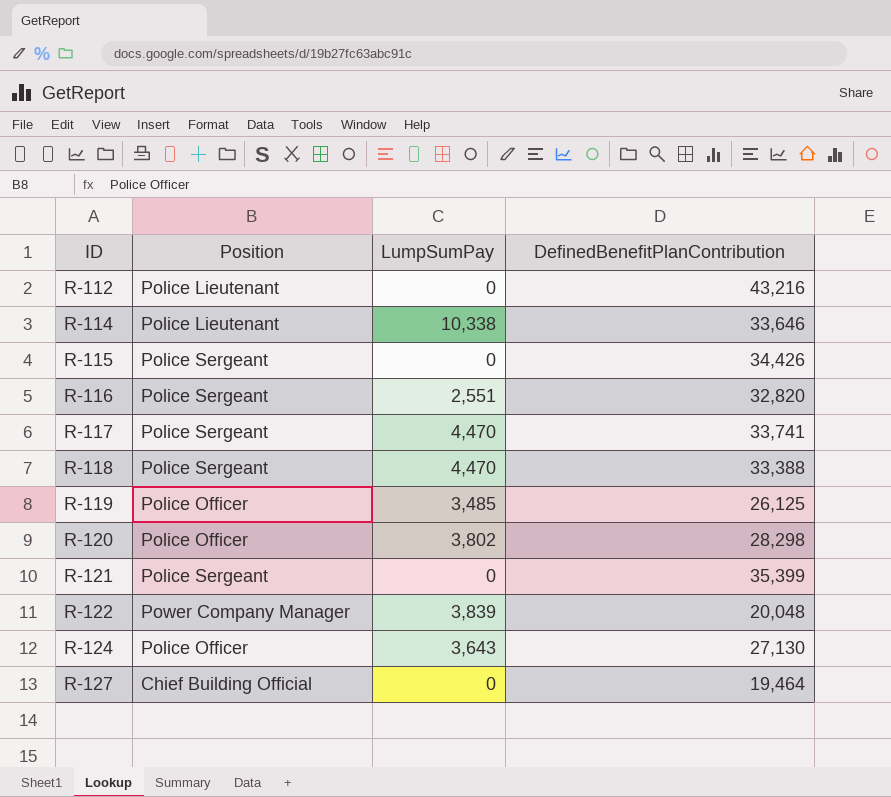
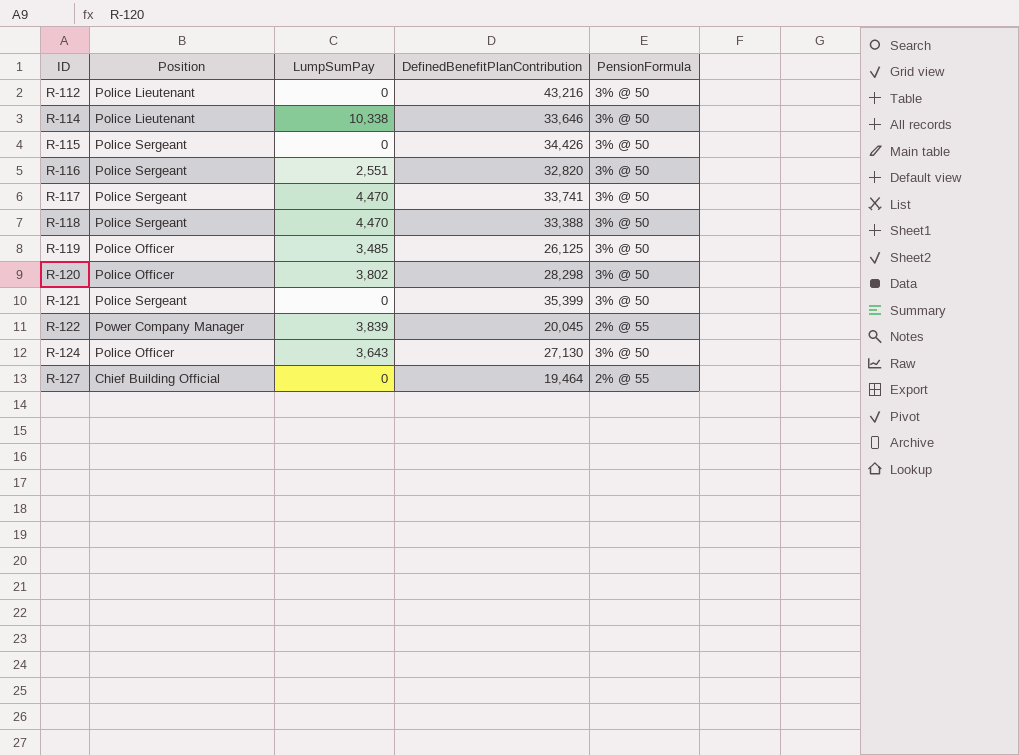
column PensionFormula | position: none -> 5
R-122 | DefinedBenefitPlanContribution: 20,048 -> 20,045

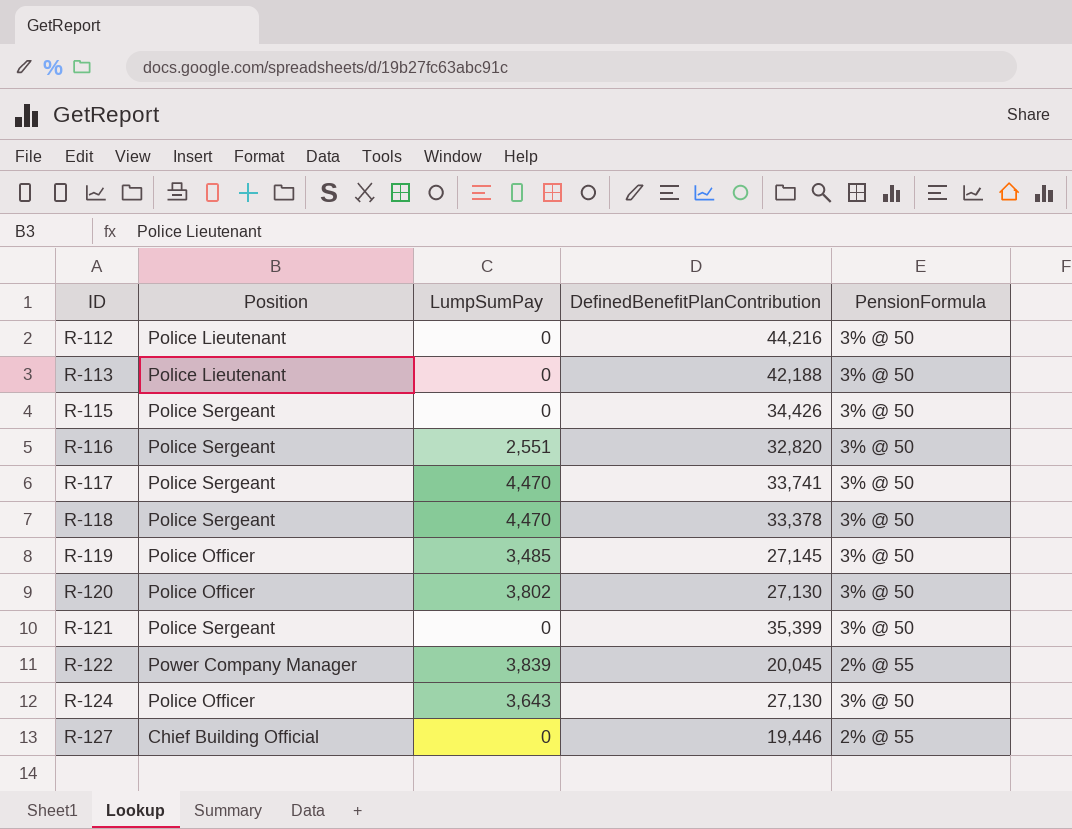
row R-114: Police Lieutenant | 10,338 | 33,646 | 3% @ 50 -> none
R-112 | DefinedBenefitPlanContribution: 43,216 -> 44,216
row R-113: none -> Police Lieutenant | 0 | 42,188 | 3% @ 50
R-118 | DefinedBenefitPlanContribution: 33,388 -> 33,378
R-119 | DefinedBenefitPlanContribution: 26,125 -> 27,145
R-120 | DefinedBenefitPlanContribution: 28,298 -> 27,130
R-127 | DefinedBenefitPlanContribution: 19,464 -> 19,446

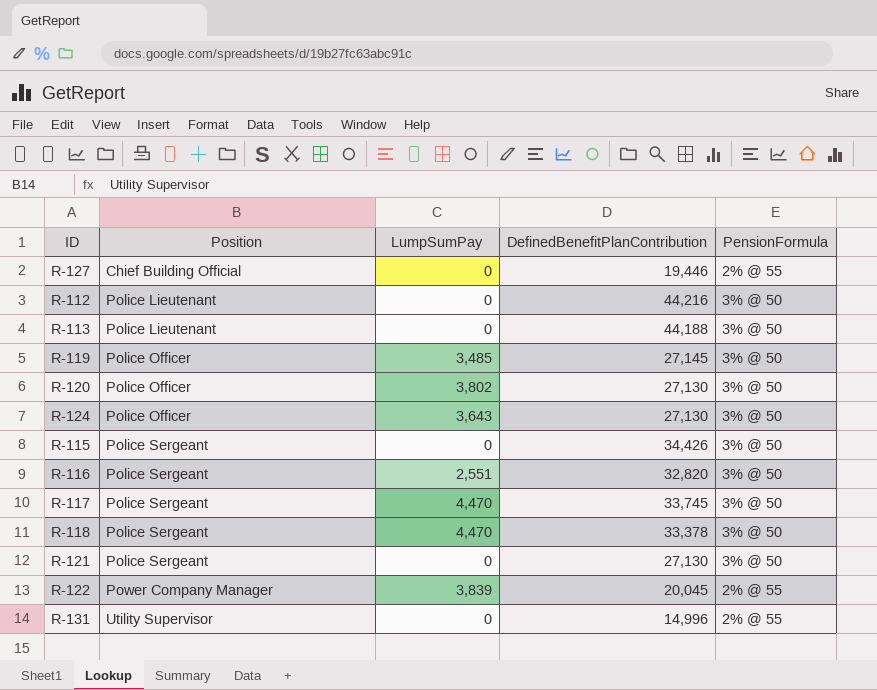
row order: ID ascending -> Position ascending
R-113 | DefinedBenefitPlanContribution: 42,188 -> 44,188
R-117 | DefinedBenefitPlanContribution: 33,741 -> 33,745
R-121 | DefinedBenefitPlanContribution: 35,399 -> 27,130
row R-131: none -> Utility Supervisor | 0 | 14,996 | 2% @ 55

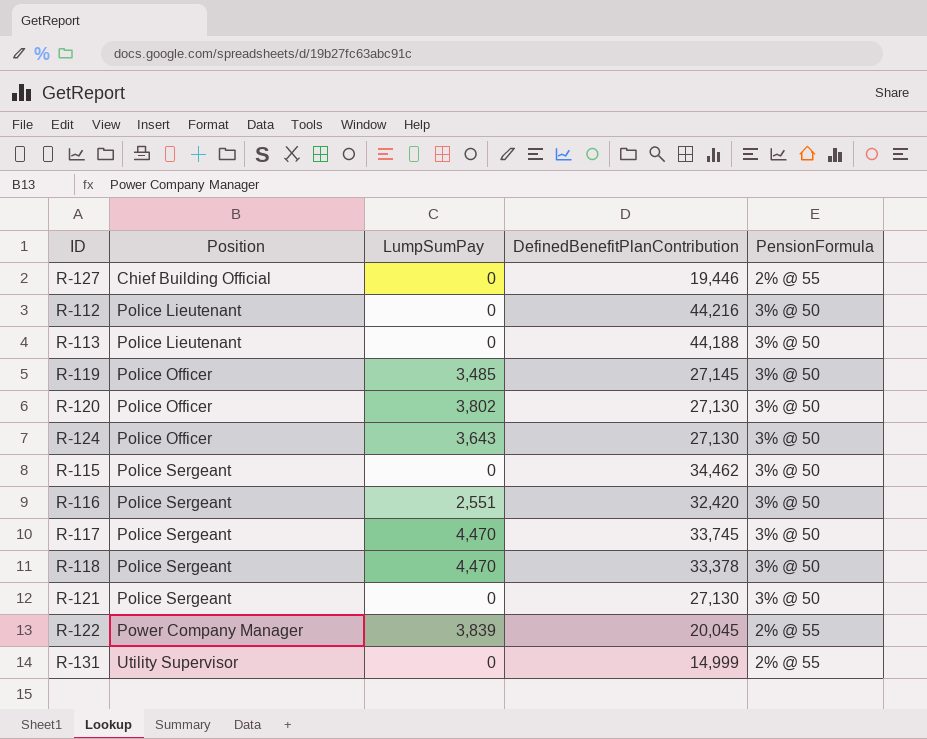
R-115 | DefinedBenefitPlanContribution: 34,426 -> 34,462
R-116 | DefinedBenefitPlanContribution: 32,820 -> 32,420
R-131 | DefinedBenefitPlanContribution: 14,996 -> 14,999

